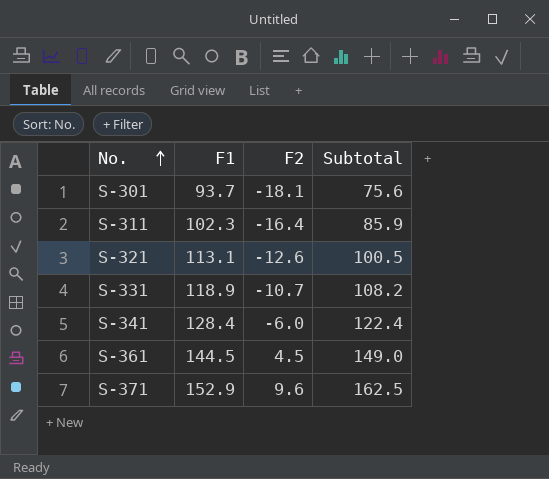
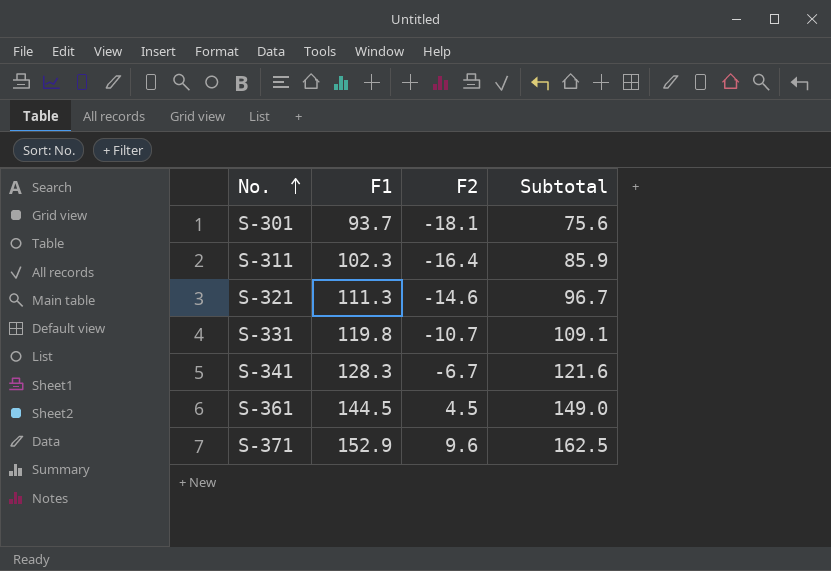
S-321 | F1: 113.1 -> 111.3
S-321 | F2: -12.6 -> -14.6
S-321 | Subtotal: 100.5 -> 96.7
S-331 | F1: 118.9 -> 119.8
S-331 | Subtotal: 108.2 -> 109.1
S-341 | F1: 128.4 -> 128.3
S-341 | F2: -6.0 -> -6.7
S-341 | Subtotal: 122.4 -> 121.6

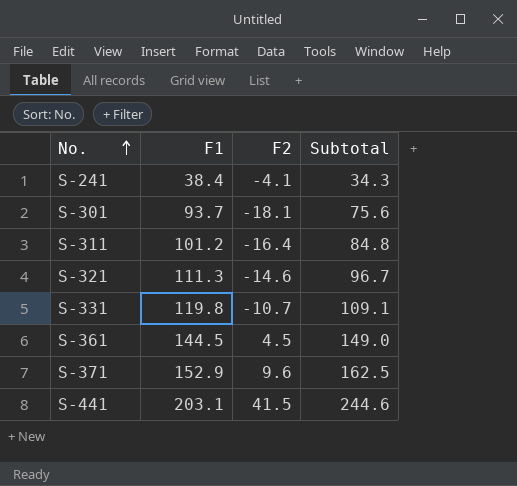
row S-341: 128.3 | -6.7 | 121.6 -> none
row S-241: none -> 38.4 | -4.1 | 34.3
S-311 | F1: 102.3 -> 101.2
S-311 | Subtotal: 85.9 -> 84.8
row S-441: none -> 203.1 | 41.5 | 244.6

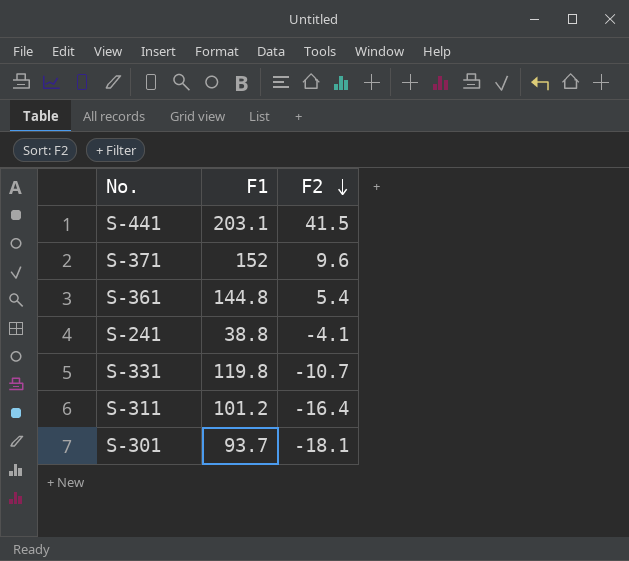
row order: No. ascending -> F2 descending
column Subtotal | formula: [F1] + [F2] -> none
row S-321: 111.3 | -14.6 | 96.7 -> none
S-371 | F1: 152.9 -> 152
S-361 | F1: 144.5 -> 144.8
S-361 | F2: 4.5 -> 5.4
S-241 | F1: 38.4 -> 38.8

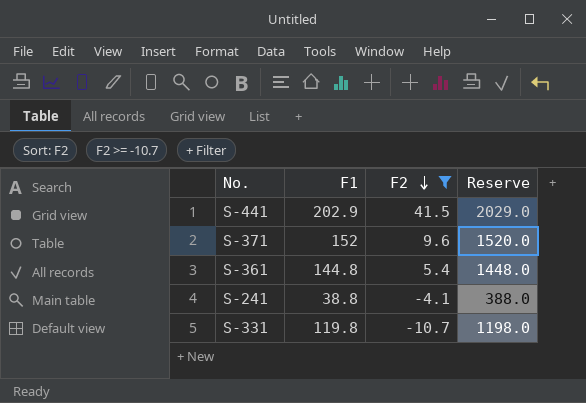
filter: none -> F2 >= -10.7
column Reserve | formula: none -> [F1] * 10
S-441 | F1: 203.1 -> 202.9

